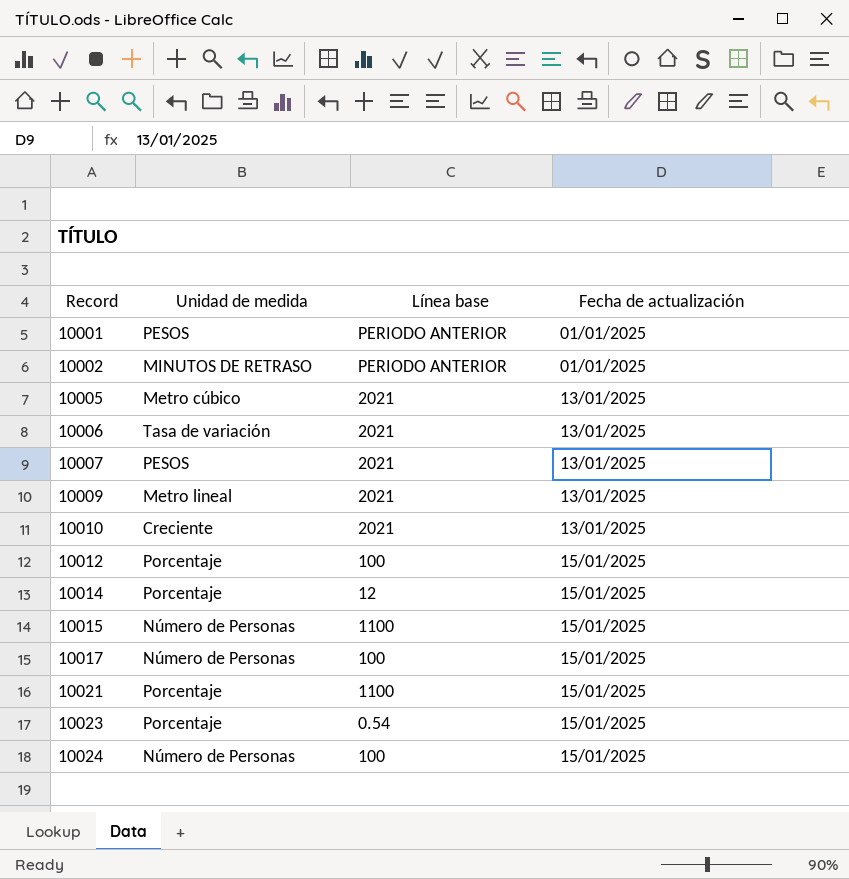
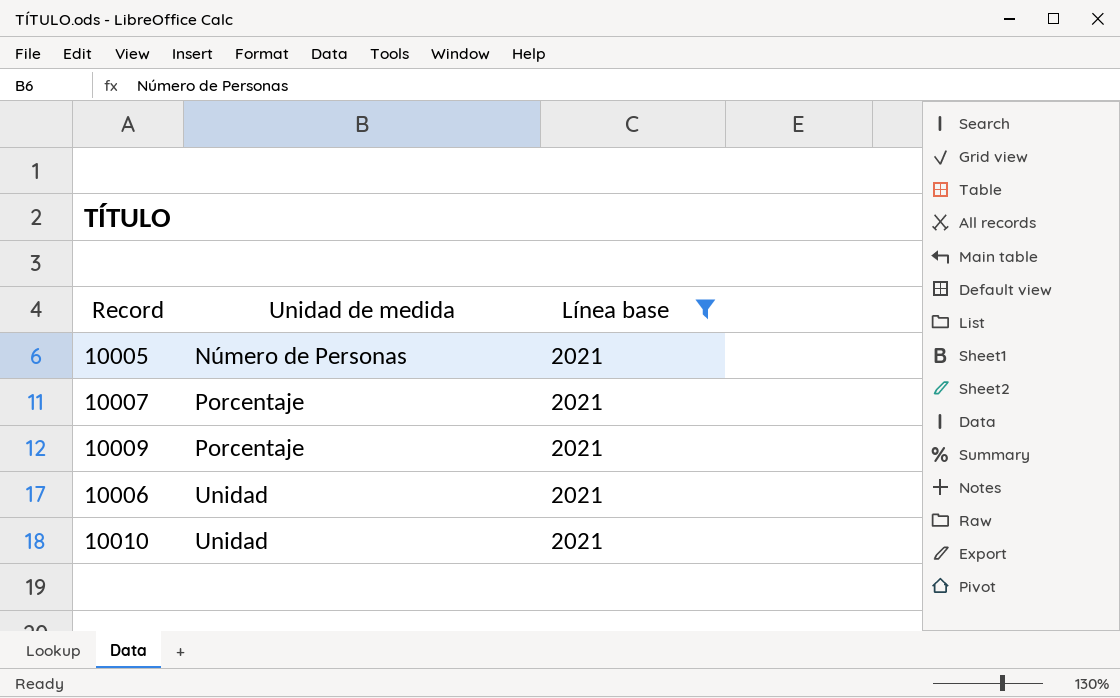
filter: none -> Línea base = 2021
row order: Record ascending -> Unidad de medida ascending
column Fecha de actualización | position: 4 -> none
10005 | Unidad de medida: Metro cúbico -> Número de Personas
10007 | Unidad de medida: PESOS -> Porcentaje
10009 | Unidad de medida: Metro lineal -> Porcentaje
10006 | Unidad de medida: Tasa de variación -> Unidad
10010 | Unidad de medida: Creciente -> Unidad

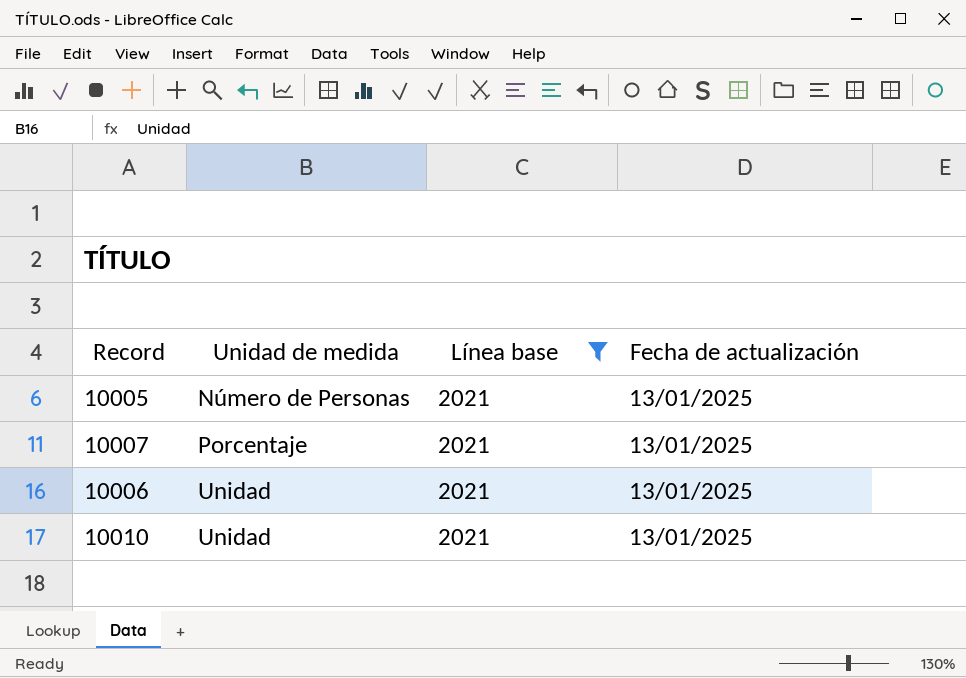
column Fecha de actualización | position: none -> 4
row 10009: Porcentaje | 2021 -> none

